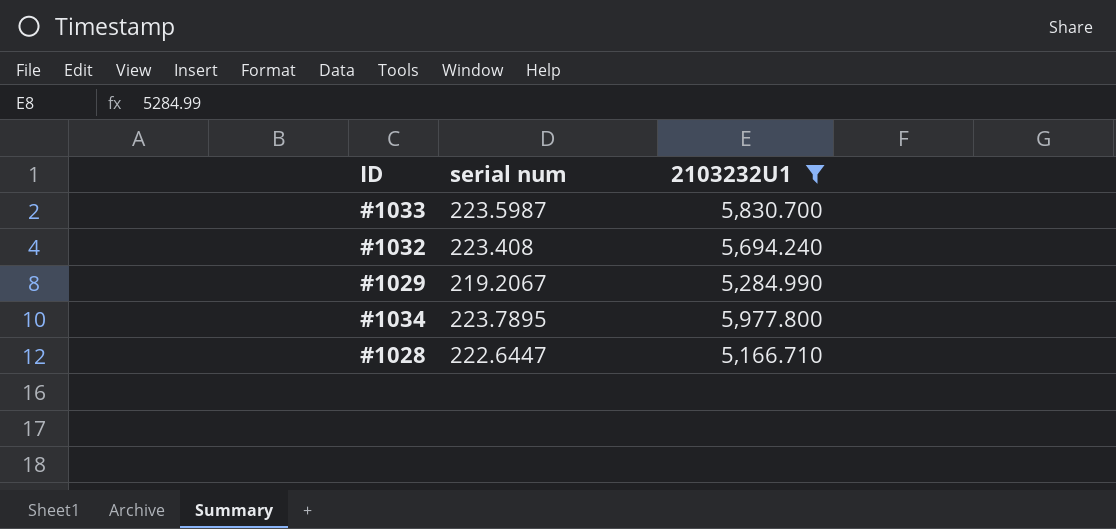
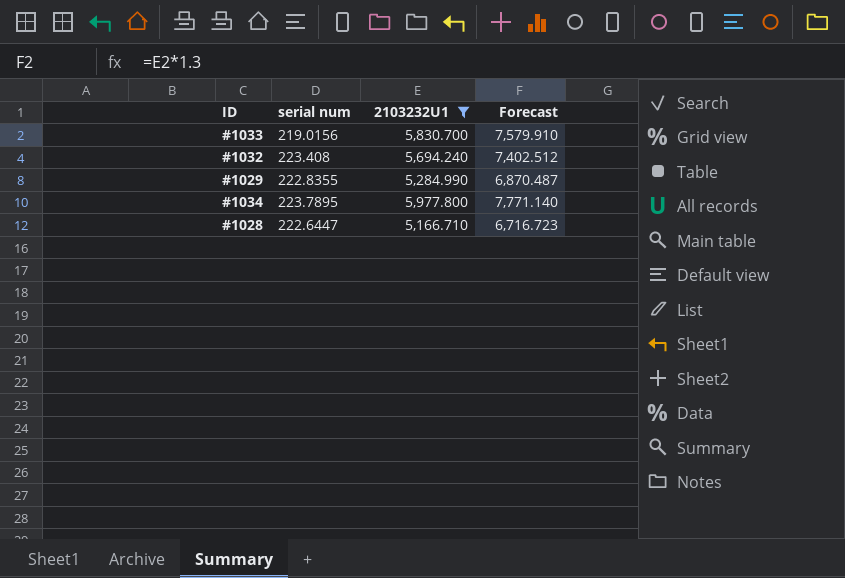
column Forecast | formula: none -> [2103232U1] * 1.3
#1033 | serial num: 223.5987 -> 219.0156
#1029 | serial num: 219.2067 -> 222.8355

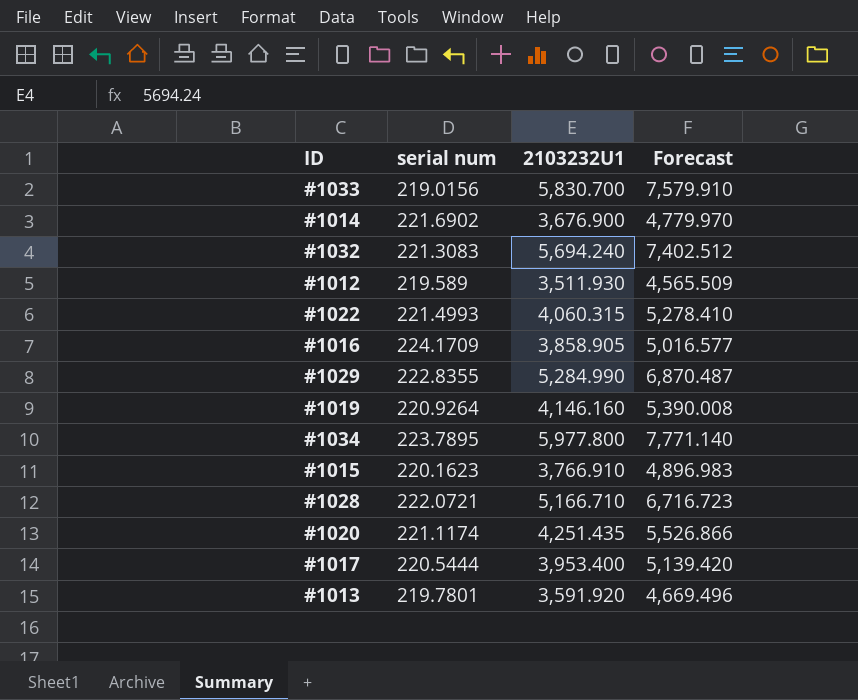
filter: 2103232U1 >= 5,166.710 -> none
#1032 | serial num: 223.408 -> 221.3083
#1028 | serial num: 222.6447 -> 222.0721

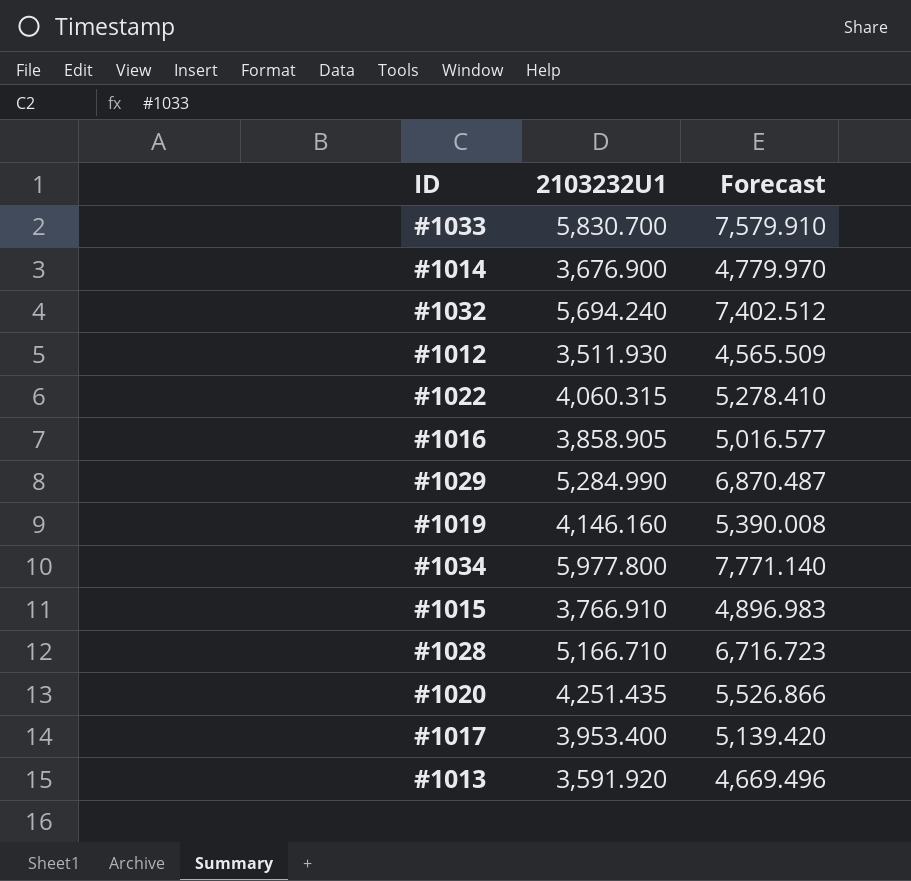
column serial num | position: 2 -> none

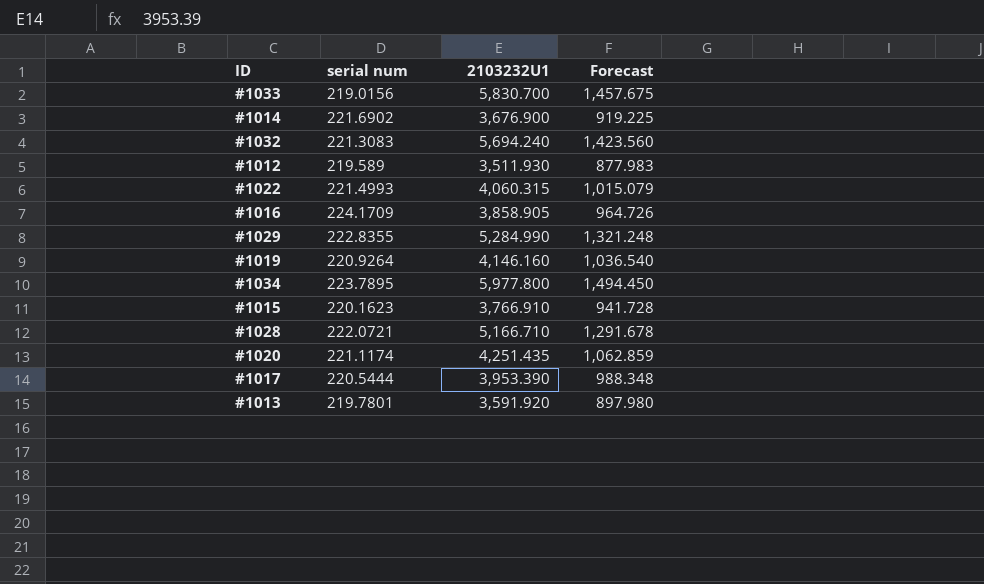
column serial num | position: none -> 2
column Forecast | formula: [2103232U1] * 1.3 -> [2103232U1] * 0.25
#1017 | 2103232U1: 3,953.400 -> 3,953.390

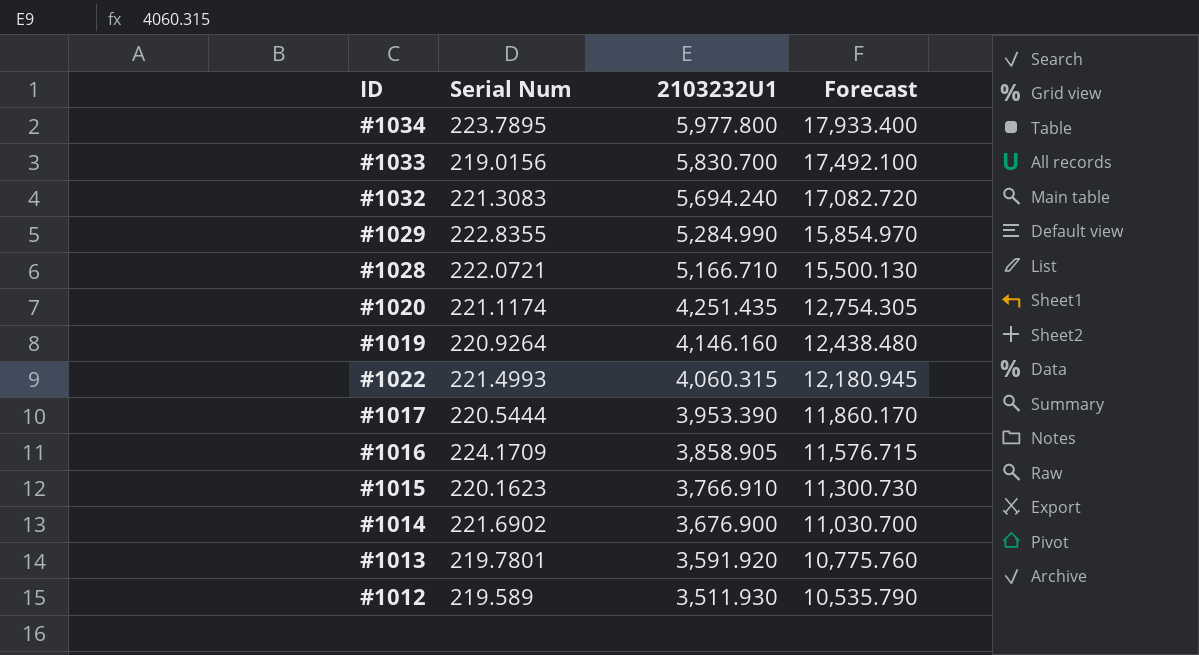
row order: none -> 2103232U1 descending
column name: serial num -> Serial Num
column Forecast | formula: [2103232U1] * 0.25 -> [2103232U1] * 3

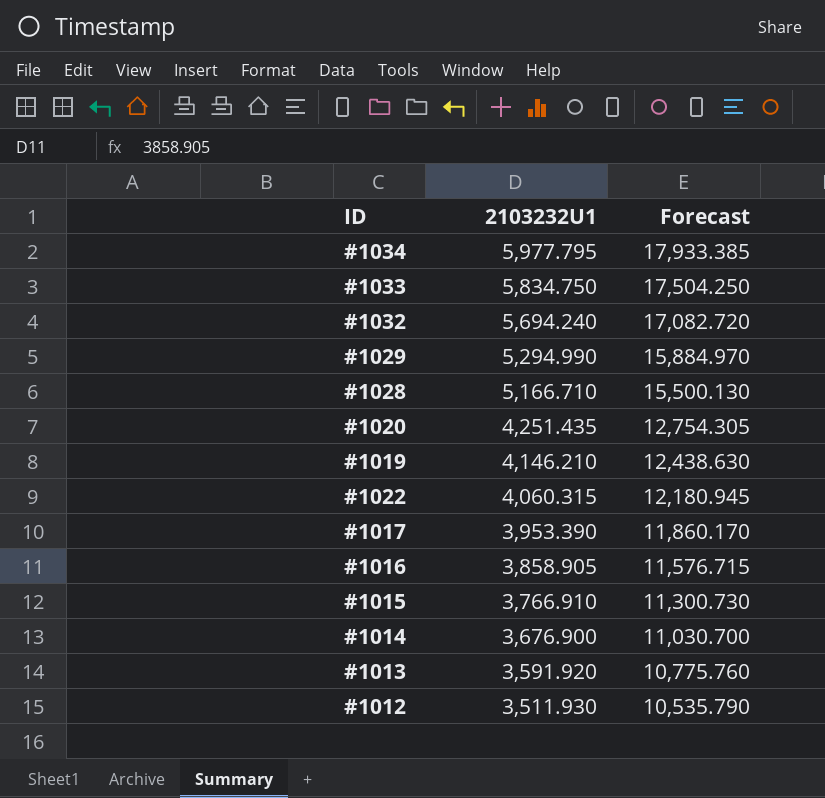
column Serial Num | position: 2 -> none
#1034 | 2103232U1: 5,977.800 -> 5,977.795
#1034 | Forecast: 17,933.400 -> 17,933.385
#1033 | 2103232U1: 5,830.700 -> 5,834.750
#1033 | Forecast: 17,492.100 -> 17,504.250
#1029 | 2103232U1: 5,284.990 -> 5,294.990
#1029 | Forecast: 15,854.970 -> 15,884.970
#1019 | 2103232U1: 4,146.160 -> 4,146.210
#1019 | Forecast: 12,438.480 -> 12,438.630

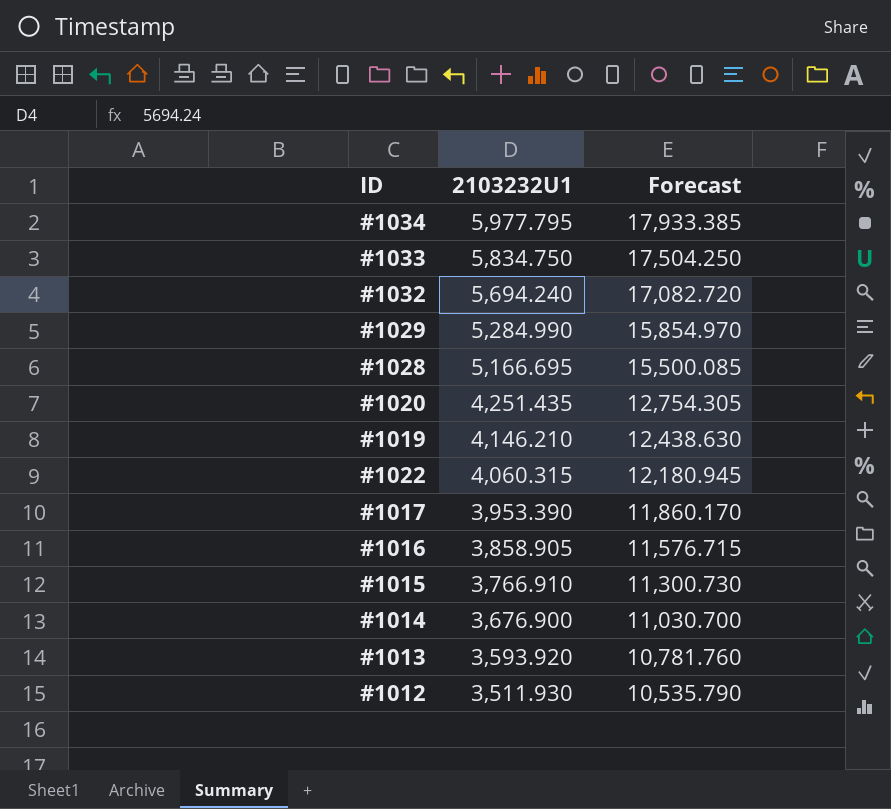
#1029 | 2103232U1: 5,294.990 -> 5,284.990
#1029 | Forecast: 15,884.970 -> 15,854.970
#1028 | 2103232U1: 5,166.710 -> 5,166.695
#1028 | Forecast: 15,500.130 -> 15,500.085
#1013 | 2103232U1: 3,591.920 -> 3,593.920
#1013 | Forecast: 10,775.760 -> 10,781.760

